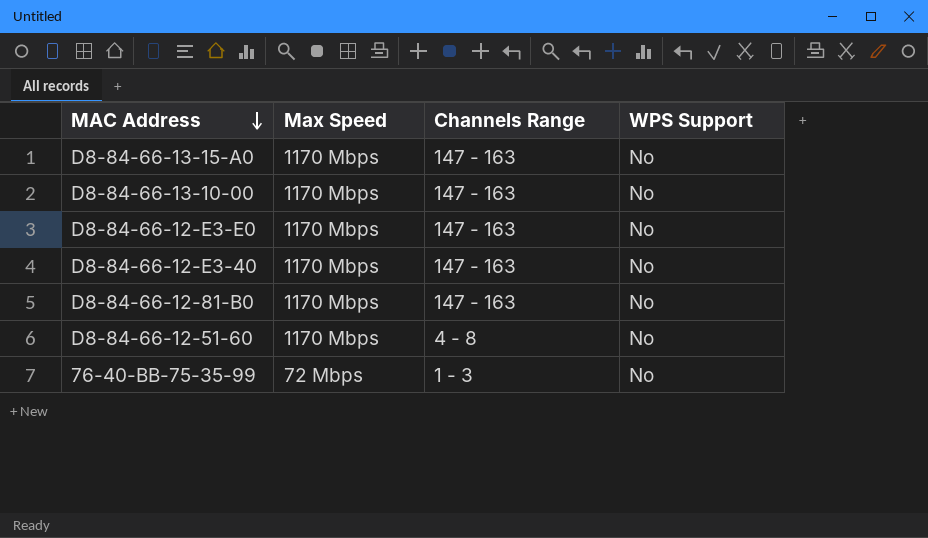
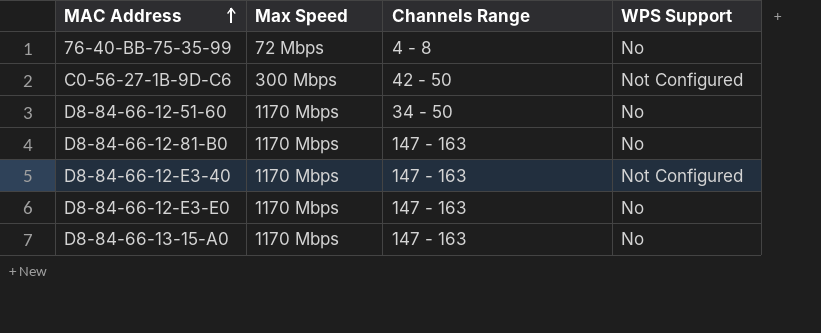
row order: MAC Address descending -> MAC Address ascending
row D8-84-66-13-10-00: 1170 Mbps | 147 - 163 | No -> none
76-40-BB-75-35-99 | Channels Range: 1 - 3 -> 4 - 8
row C0-56-27-1B-9D-C6: none -> 300 Mbps | 42 - 50 | Not Configured
D8-84-66-12-51-60 | Channels Range: 4 - 8 -> 34 - 50
D8-84-66-12-E3-40 | WPS Support: No -> Not Configured

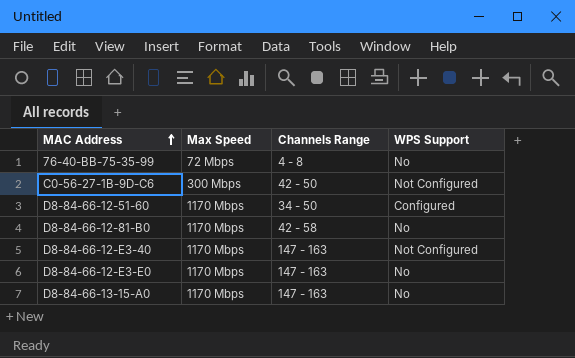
D8-84-66-12-51-60 | WPS Support: No -> Configured
D8-84-66-12-81-B0 | Channels Range: 147 - 163 -> 42 - 58

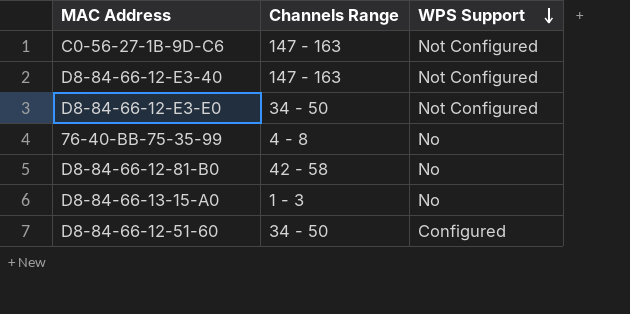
row order: MAC Address ascending -> WPS Support descending
column Max Speed | position: 2 -> none
C0-56-27-1B-9D-C6 | Channels Range: 42 - 50 -> 147 - 163
D8-84-66-12-E3-E0 | Channels Range: 147 - 163 -> 34 - 50
D8-84-66-12-E3-E0 | WPS Support: No -> Not Configured
D8-84-66-13-15-A0 | Channels Range: 147 - 163 -> 1 - 3

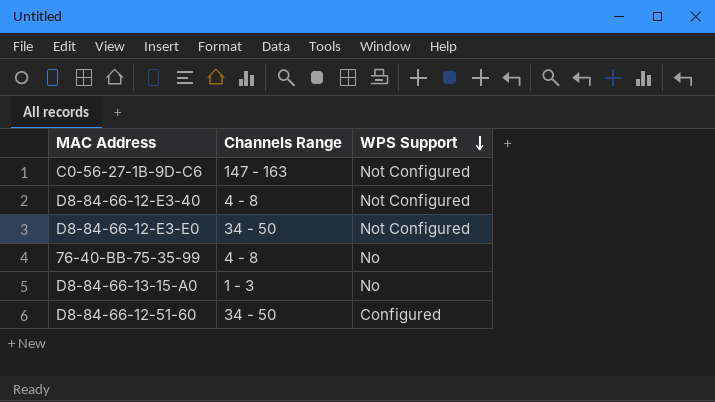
row D8-84-66-12-81-B0: 42 - 58 | No -> none
D8-84-66-12-E3-40 | Channels Range: 147 - 163 -> 4 - 8

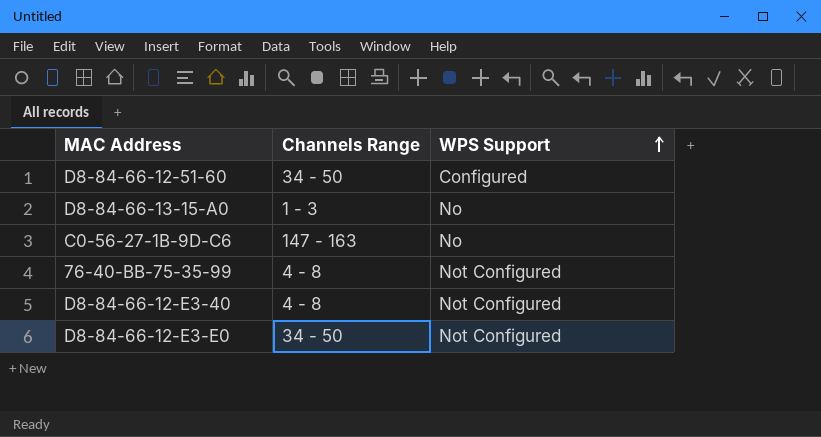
row order: WPS Support descending -> WPS Support ascending
C0-56-27-1B-9D-C6 | WPS Support: Not Configured -> No
76-40-BB-75-35-99 | WPS Support: No -> Not Configured

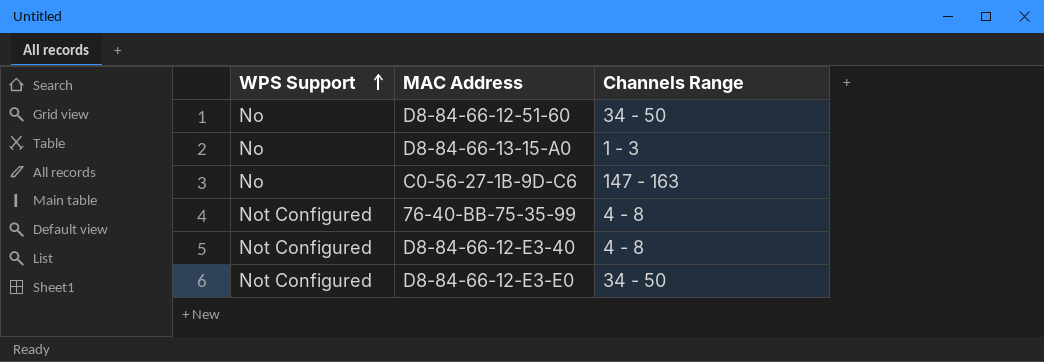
column WPS Support | position: 3 -> 1
D8-84-66-12-51-60 | WPS Support: Configured -> No

